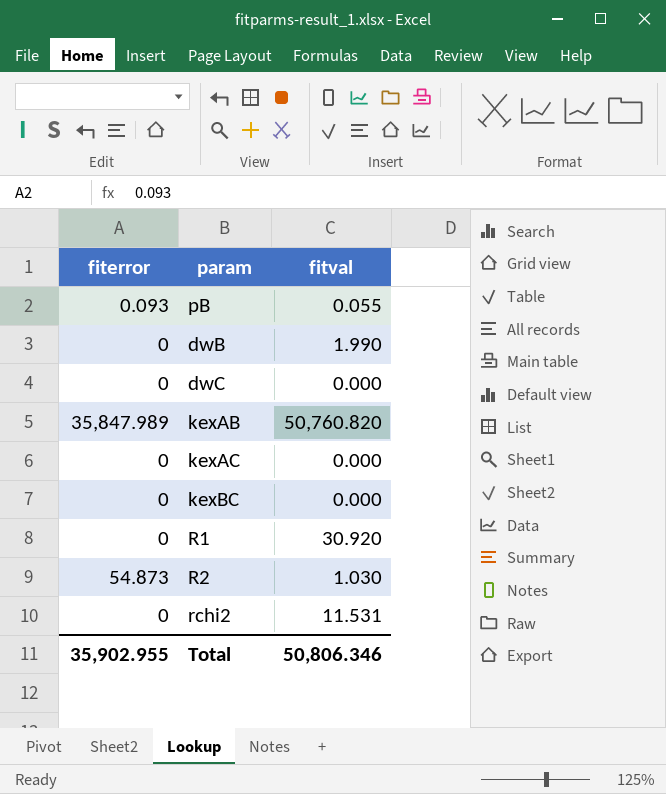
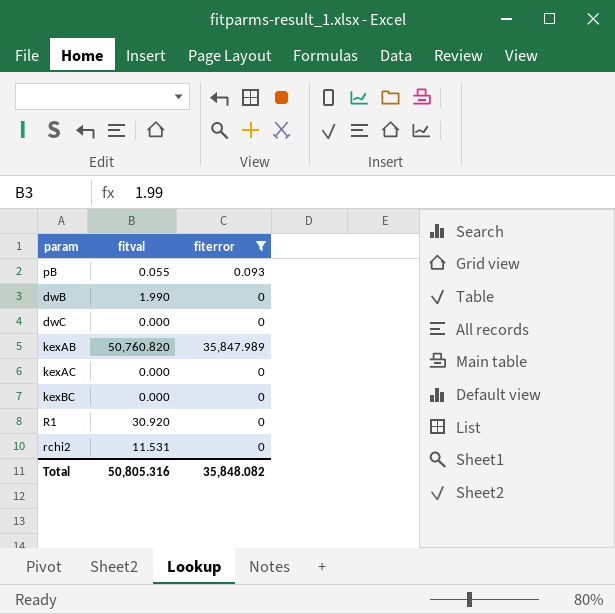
filter: none -> fiterror != 54.873
column fiterror | position: 1 -> 3
Total | fitval: 50,806.346 -> 50,805.316
Total | fiterror: 35,902.955 -> 35,848.082

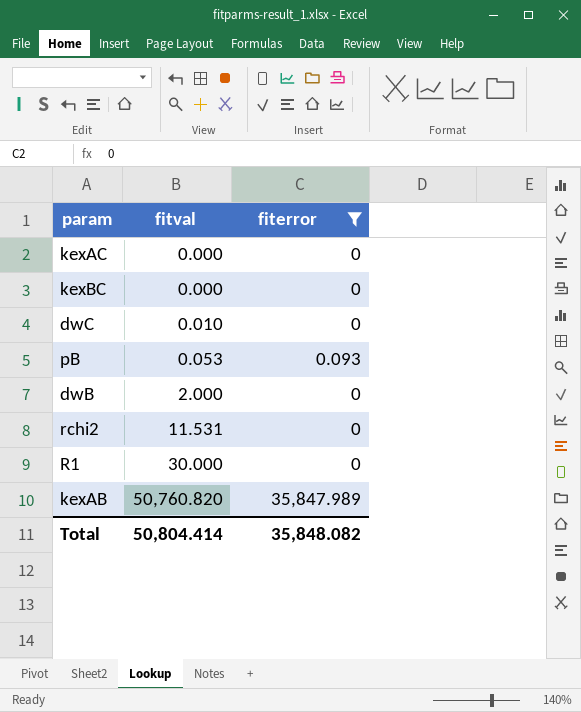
row order: none -> fitval ascending
dwC | fitval: 0.000 -> 0.010
pB | fitval: 0.055 -> 0.053
dwB | fitval: 1.990 -> 2.000
R1 | fitval: 30.920 -> 30.000
Total | fitval: 50,805.316 -> 50,804.414

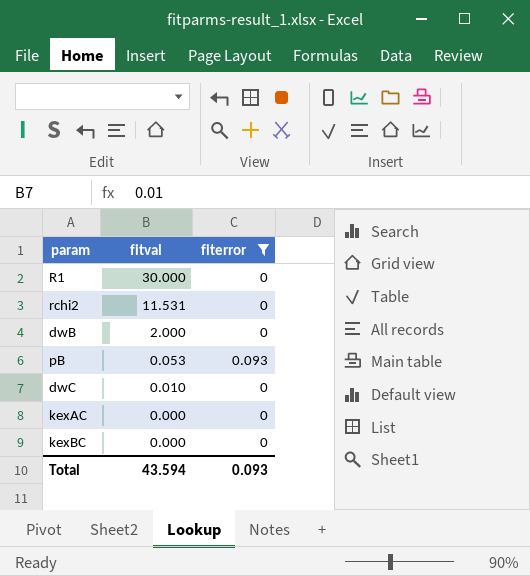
row order: fitval ascending -> fitval descending
row kexAB: 50,760.820 | 35,847.989 -> none
Total | fitval: 50,804.414 -> 43.594
Total | fiterror: 35,848.082 -> 0.093

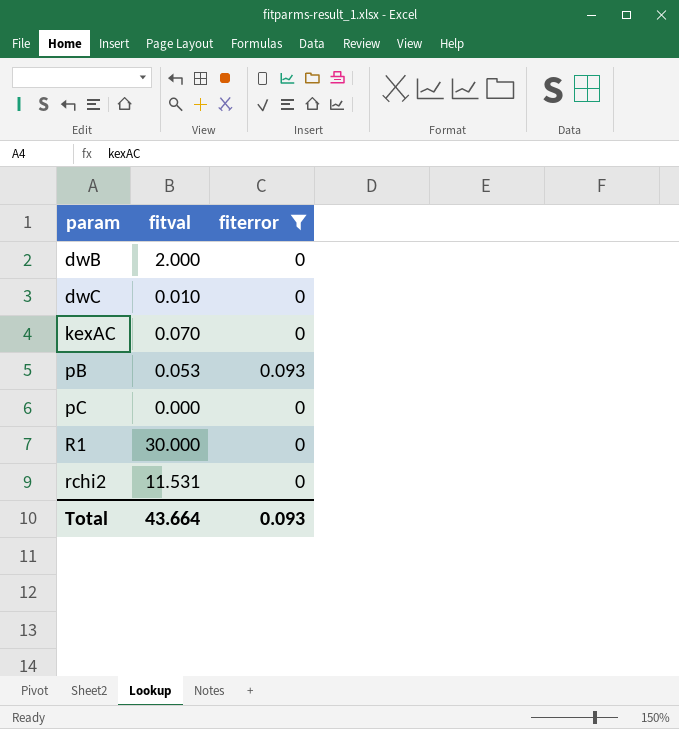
row order: fitval descending -> param ascending
row kexBC: 0.000 | 0 -> none
kexAC | fitval: 0.000 -> 0.070
row pC: none -> 0.000 | 0
Total | fitval: 43.594 -> 43.664

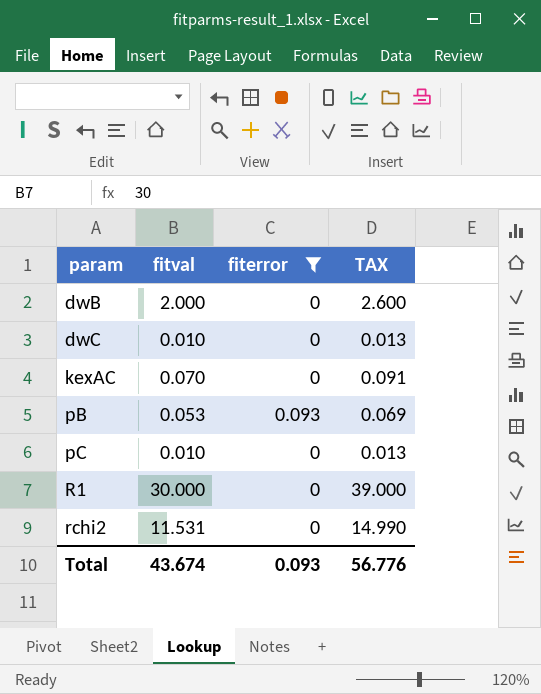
column TAX | formula: none -> [fitval] * 1.3
pC | fitval: 0.000 -> 0.010
Total | fitval: 43.664 -> 43.674

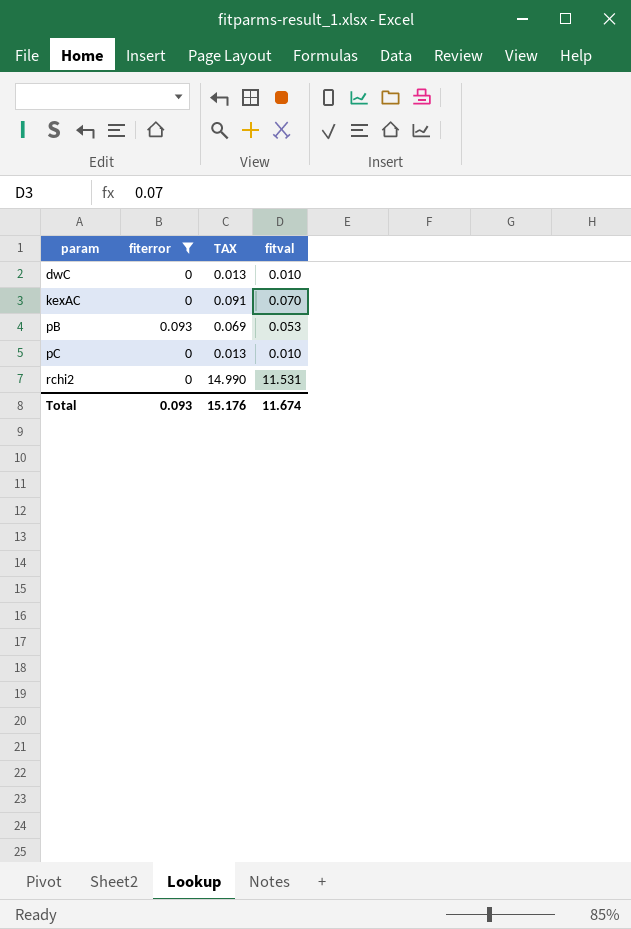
column fitval | position: 2 -> 4
row dwB: 2.000 | 0 | 2.600 -> none
row R1: 30.000 | 0 | 39.000 -> none
Total | TAX: 56.776 -> 15.176
Total | fitval: 43.674 -> 11.674

